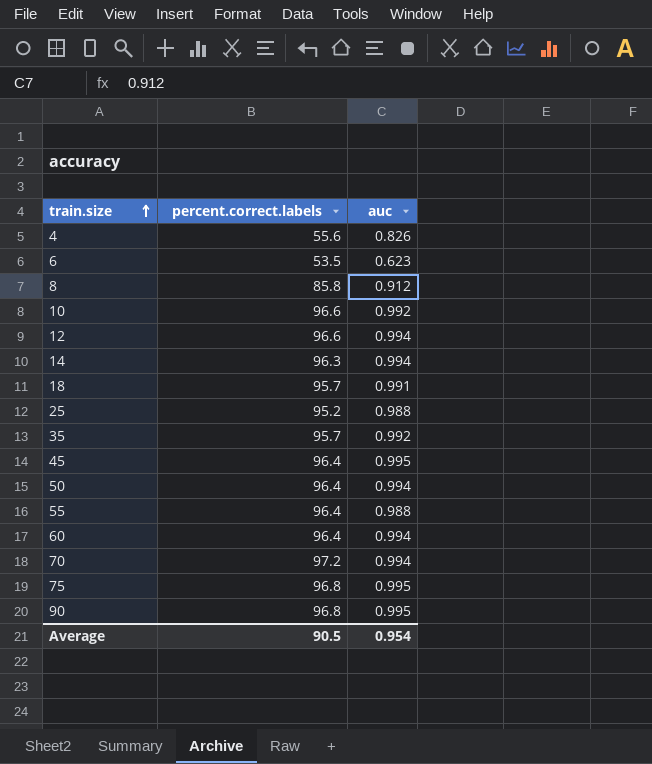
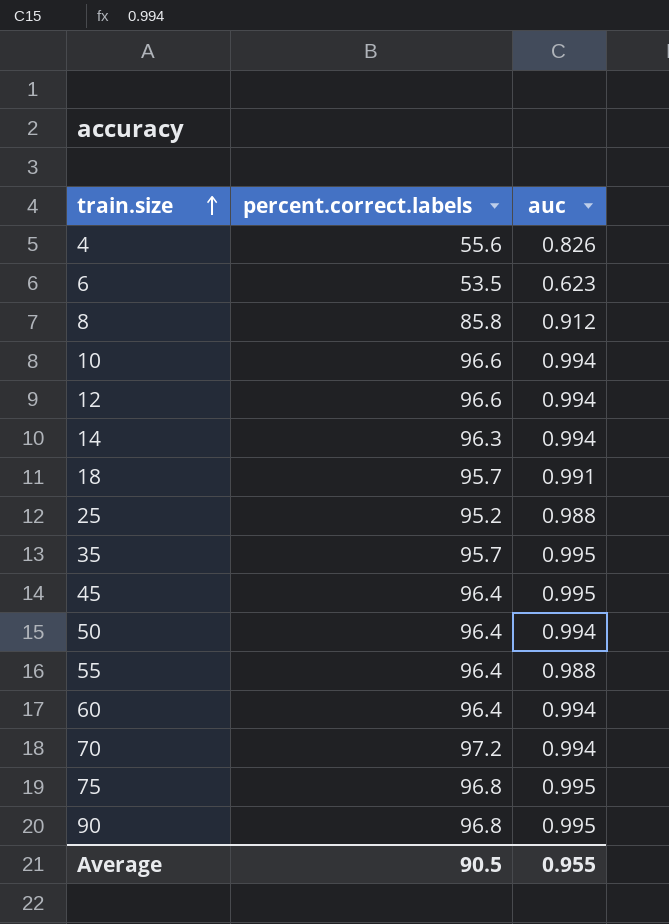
10 | auc: 0.992 -> 0.994
35 | auc: 0.992 -> 0.995
Average | auc: 0.954 -> 0.955

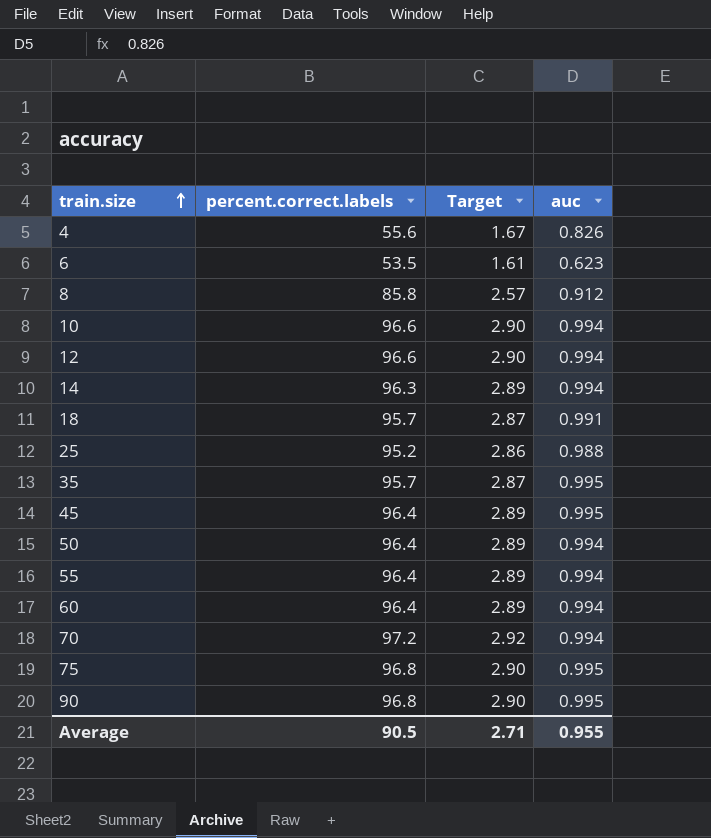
column Target | formula: none -> [percent.correct.labels] * 0.03
55 | auc: 0.988 -> 0.994

